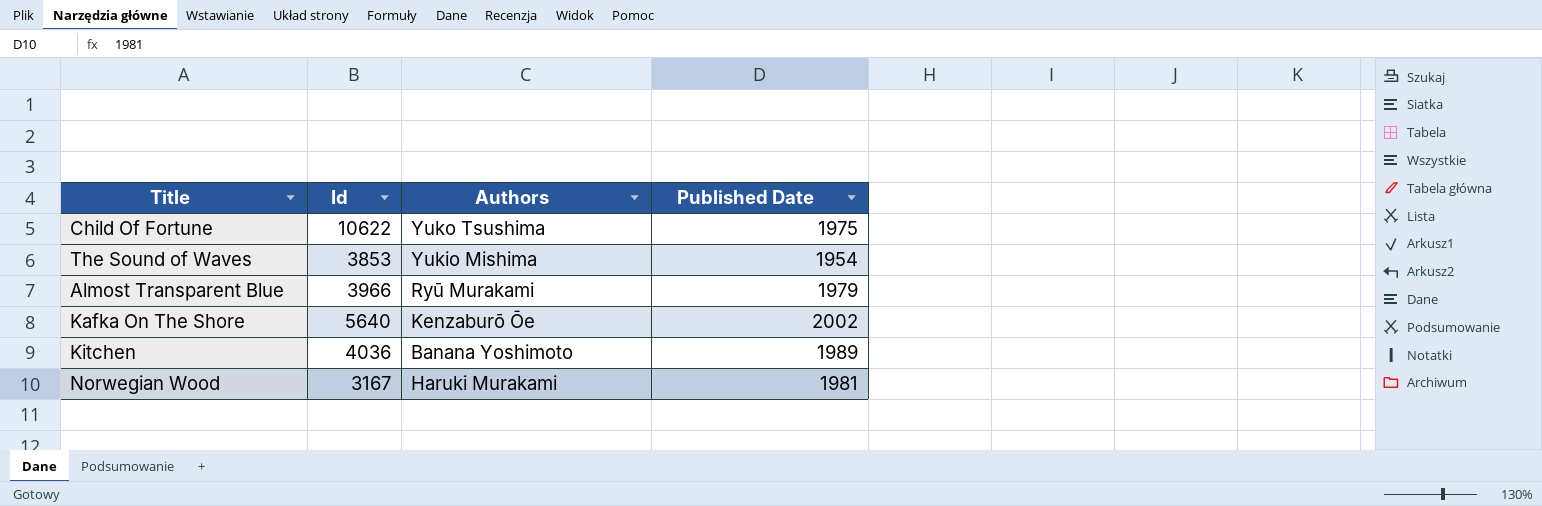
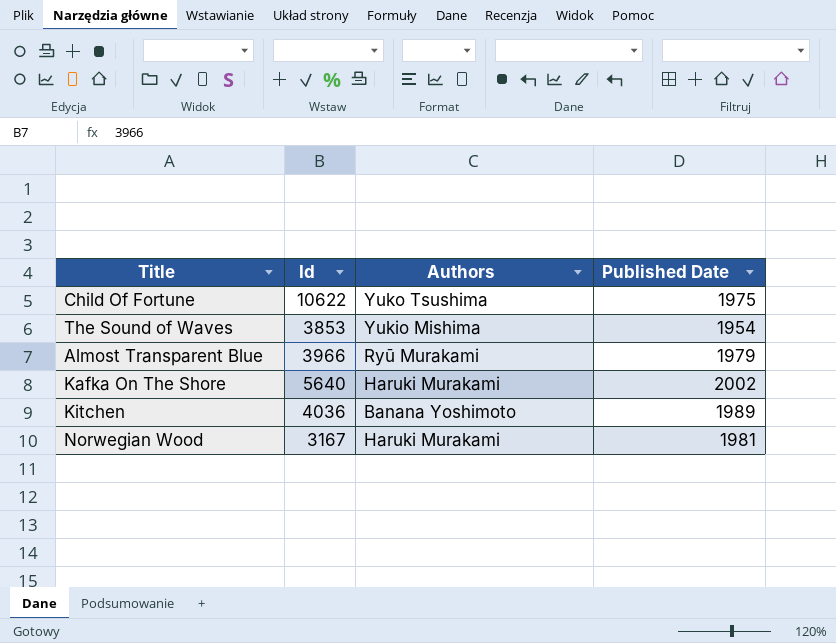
Kafka On The Shore | Authors: Kenzaburō Ōe -> Haruki Murakami

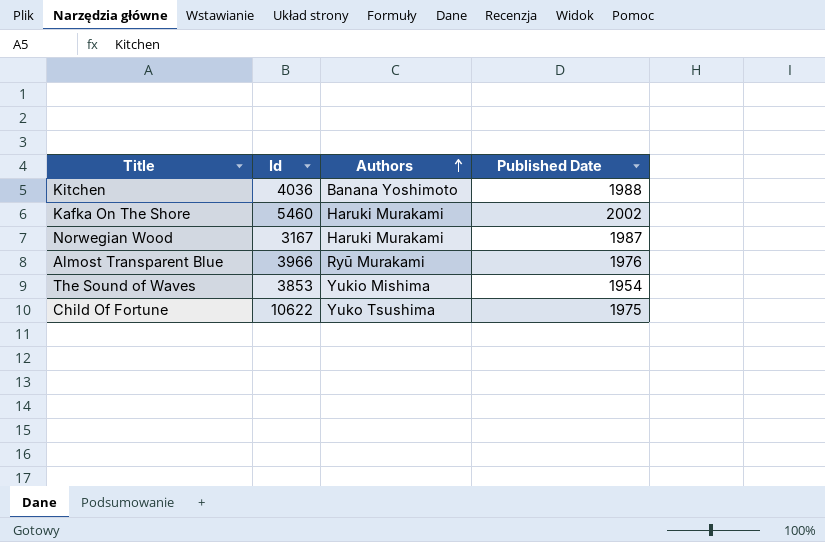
row order: none -> Authors ascending
Kitchen | Published Date: 1989 -> 1988
Kafka On The Shore | Id: 5640 -> 5460
Norwegian Wood | Published Date: 1981 -> 1987
Almost Transparent Blue | Published Date: 1979 -> 1976

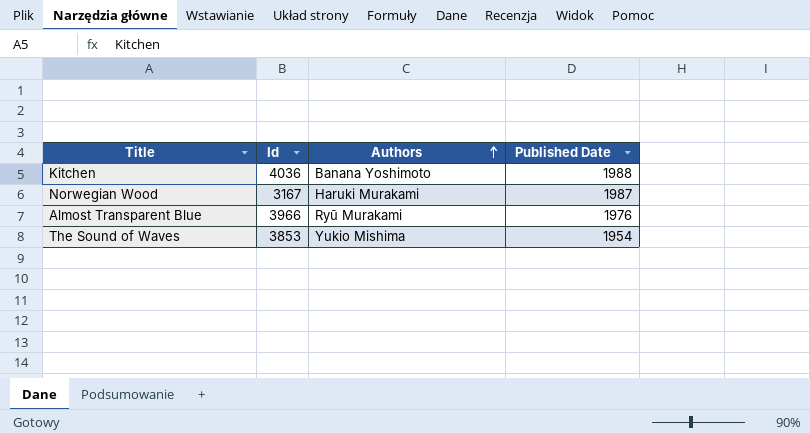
row Kafka On The Shore: 5460 | Haruki Murakami | 2002 -> none
row Child Of Fortune: 10622 | Yuko Tsushima | 1975 -> none

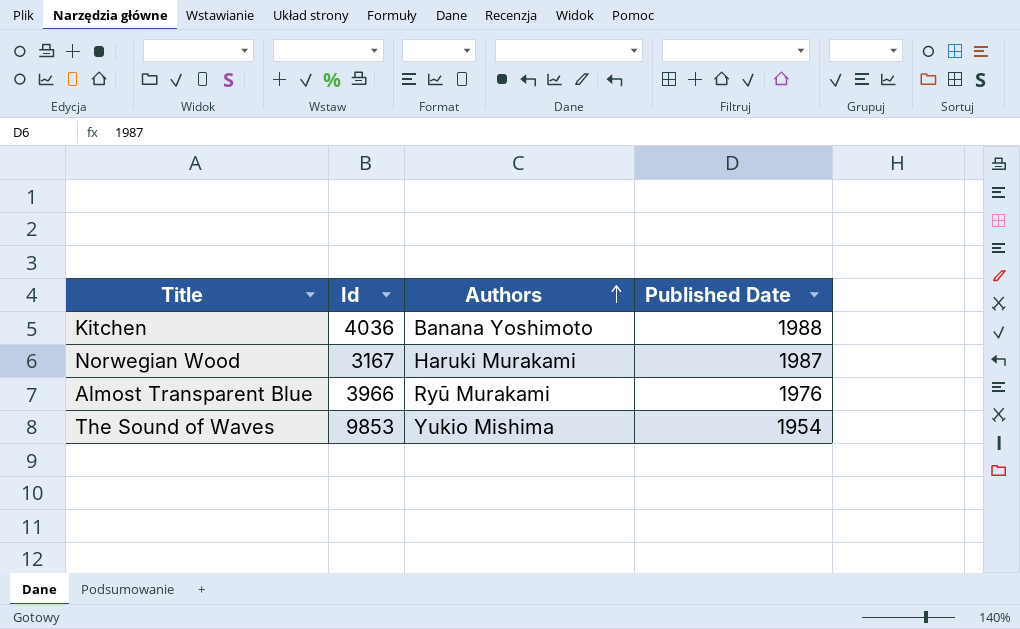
The Sound of Waves | Id: 3853 -> 9853

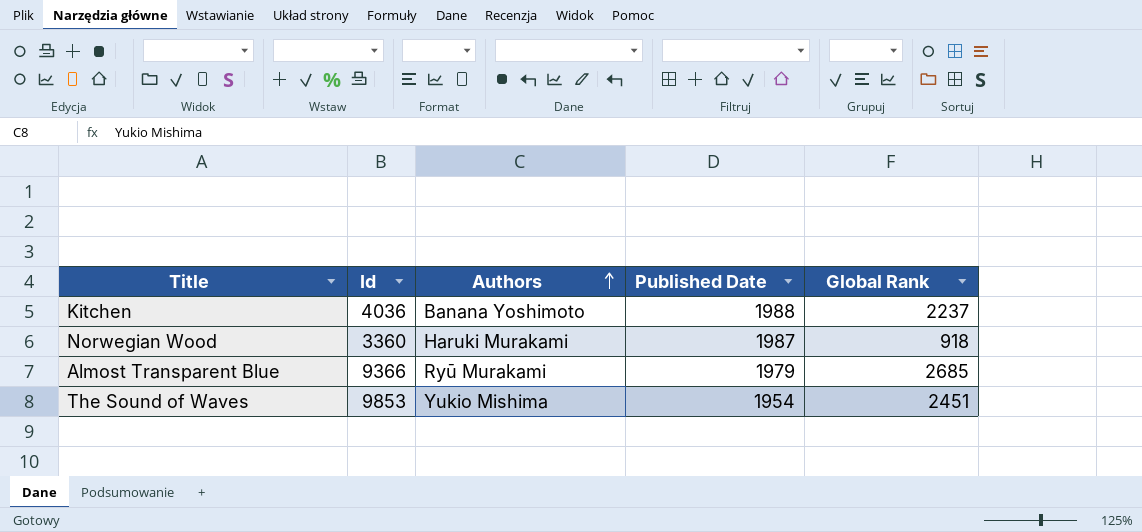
column Global Rank | position: none -> 5
Norwegian Wood | Id: 3167 -> 3360
Almost Transparent Blue | Id: 3966 -> 9366
Almost Transparent Blue | Published Date: 1976 -> 1979

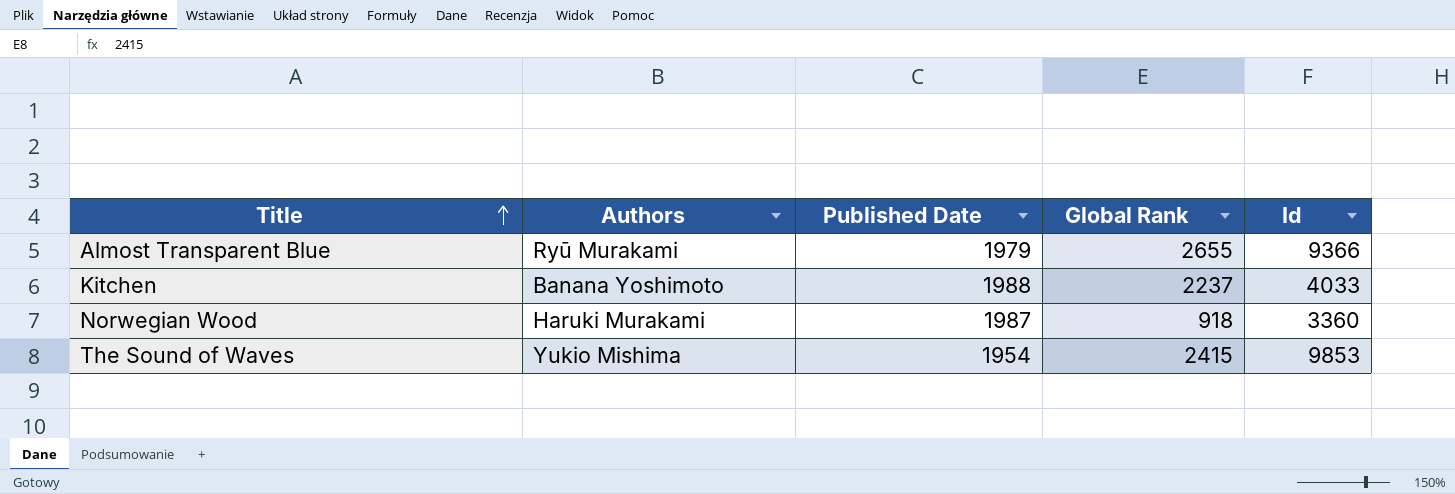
row order: Authors ascending -> Title ascending
column Id | position: 2 -> 5
Almost Transparent Blue | Global Rank: 2685 -> 2655
Kitchen | Id: 4036 -> 4033
The Sound of Waves | Global Rank: 2451 -> 2415

